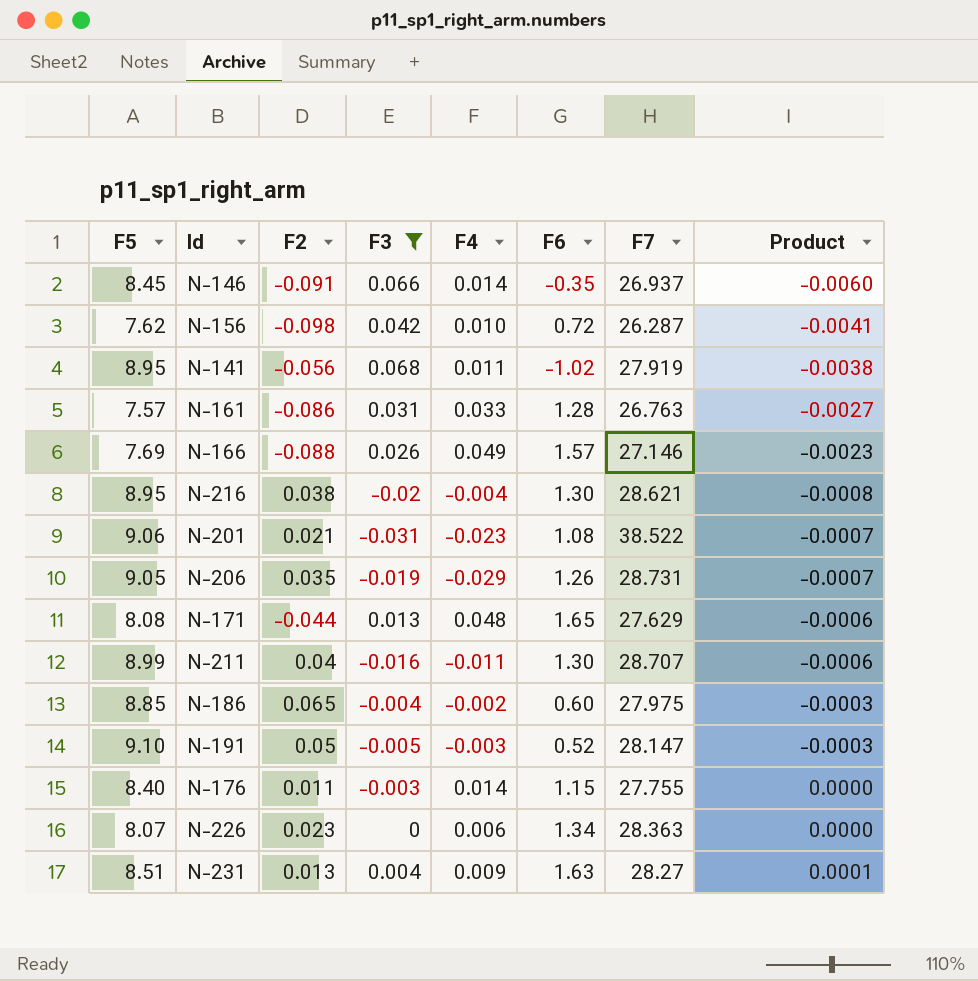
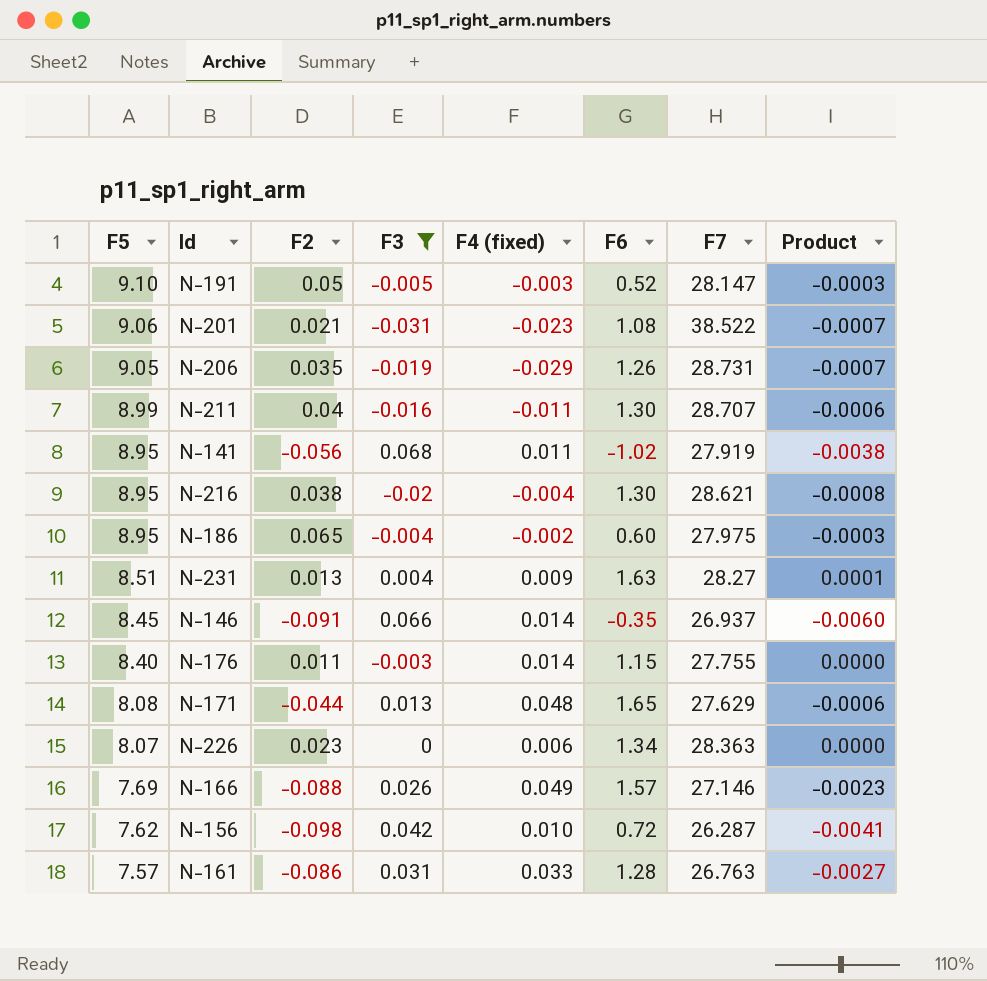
row order: Product ascending -> F5 descending
column name: F4 -> F4 (fixed)
N-186 | F5: 8.85 -> 8.95

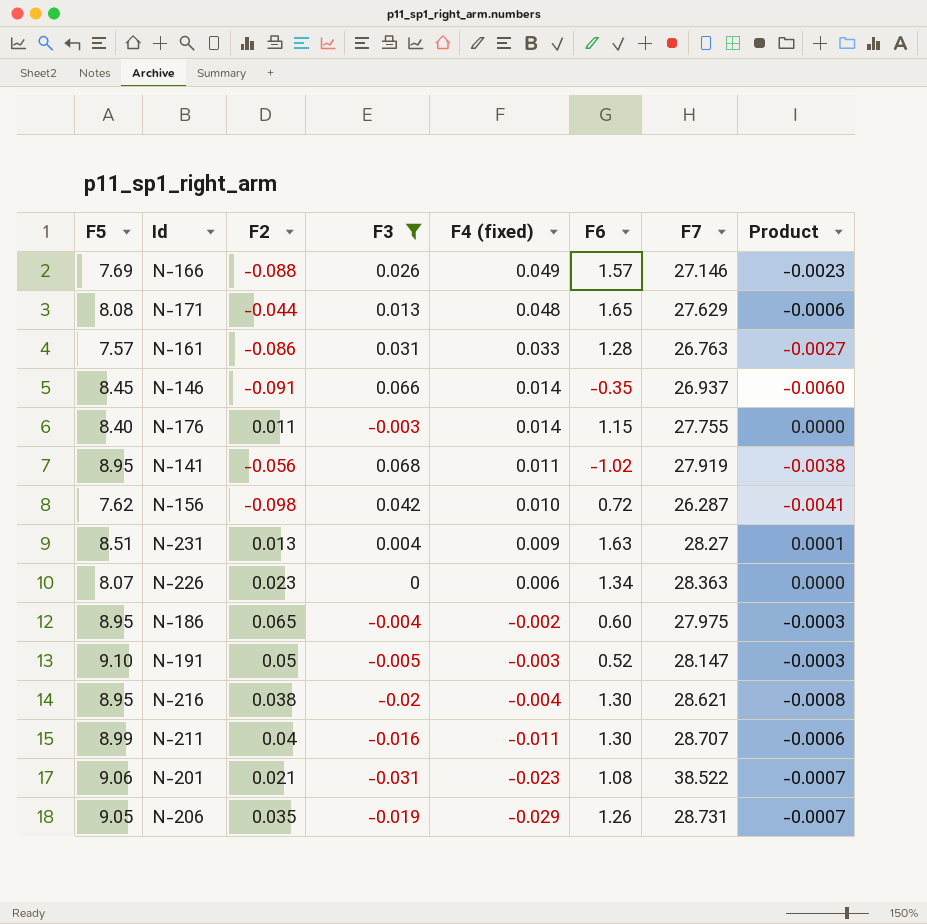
row order: F5 descending -> F4 (fixed) descending

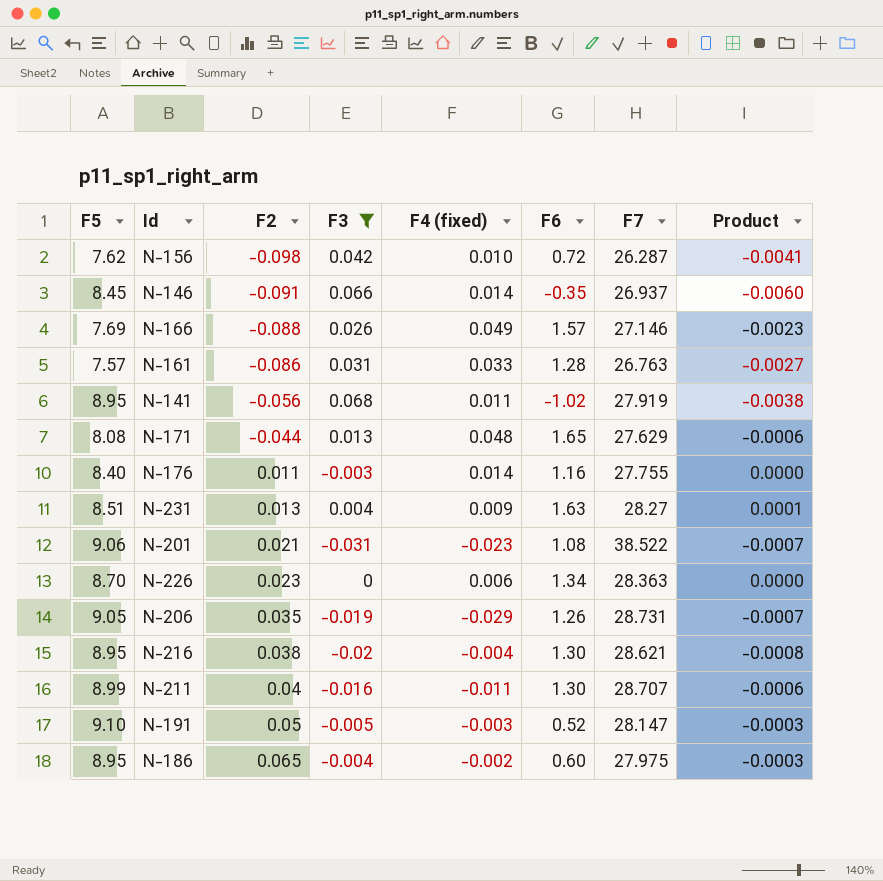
row order: F4 (fixed) descending -> F2 ascending
N-176 | F6: 1.15 -> 1.16
N-226 | F5: 8.07 -> 8.70

